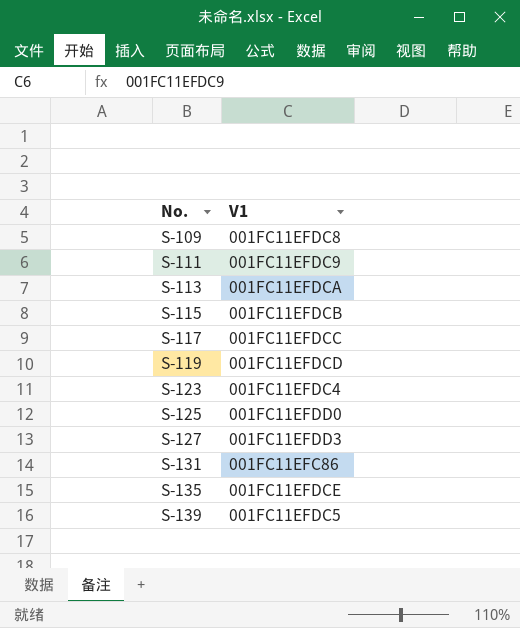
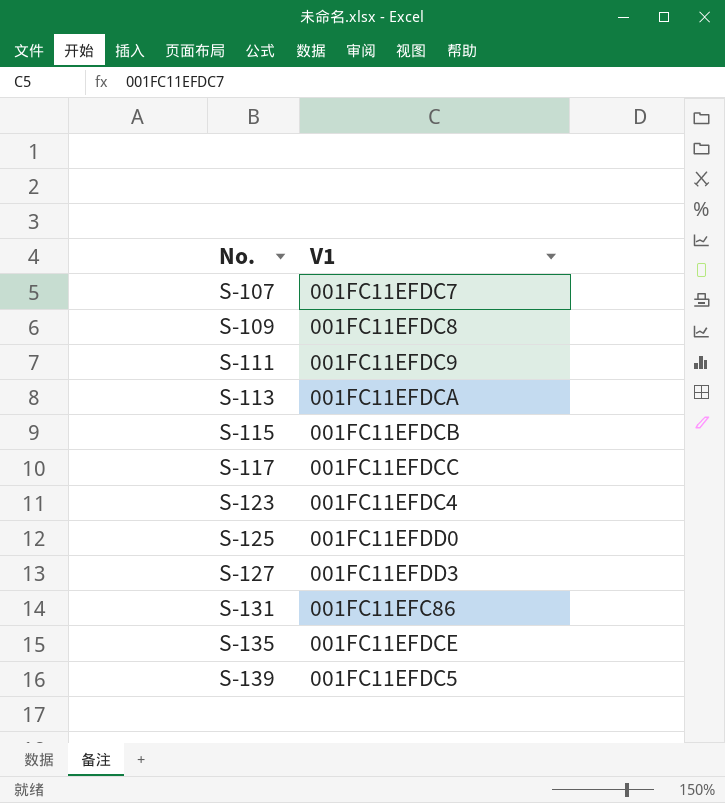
row S-119: 001FC11EFDCD -> none
row S-107: none -> 001FC11EFDC7

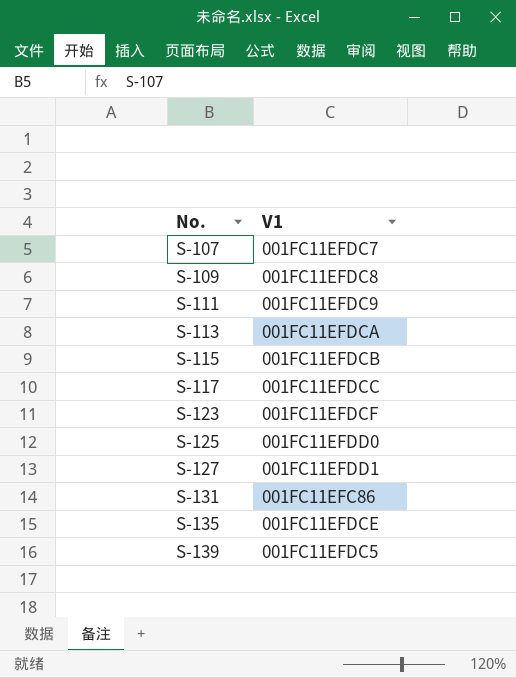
S-123 | V1: 001FC11EFDC4 -> 001FC11EFDCF
S-127 | V1: 001FC11EFDD3 -> 001FC11EFDD1

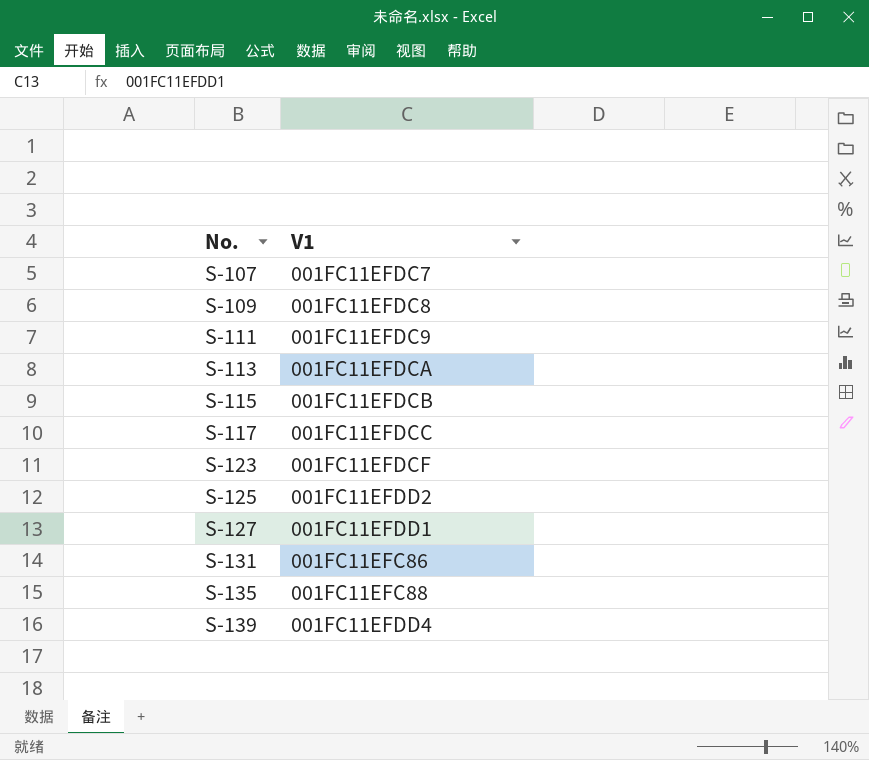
S-125 | V1: 001FC11EFDD0 -> 001FC11EFDD2
S-135 | V1: 001FC11EFDCE -> 001FC11EFC88
S-139 | V1: 001FC11EFDC5 -> 001FC11EFDD4

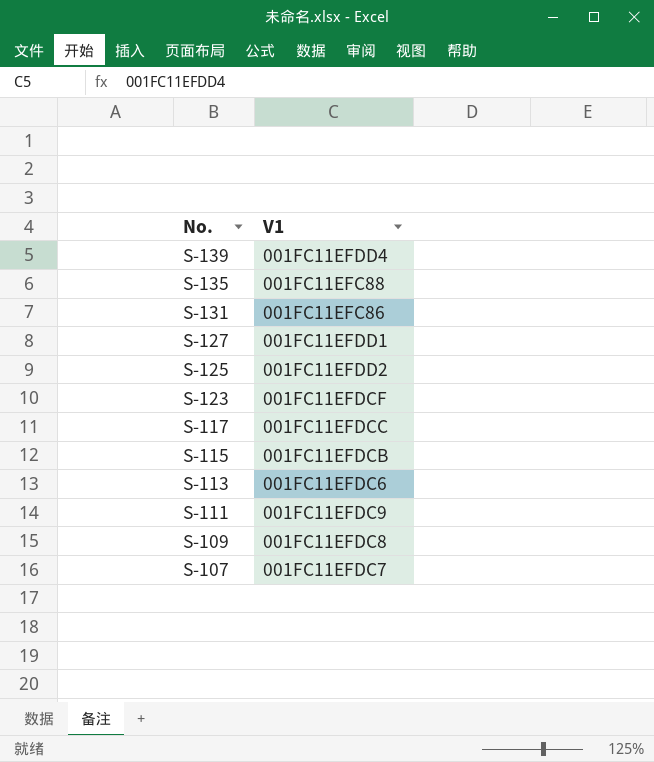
row order: No. ascending -> No. descending
S-113 | V1: 001FC11EFDCA -> 001FC11EFDC6

